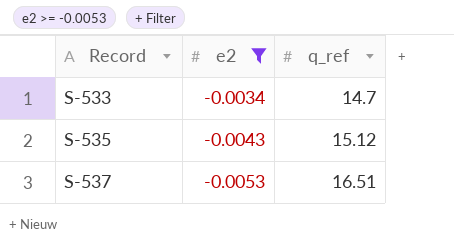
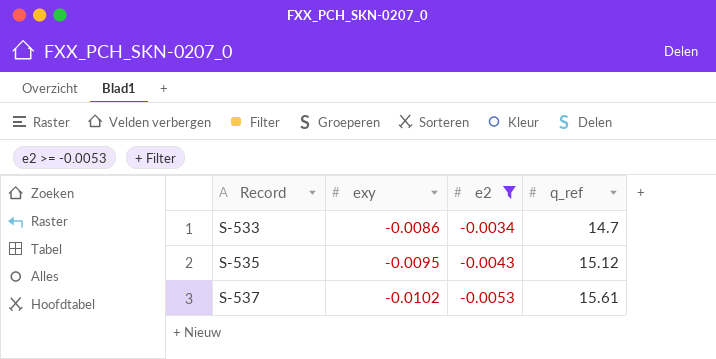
column exy | position: none -> 2
S-537 | q_ref: 16.51 -> 15.61

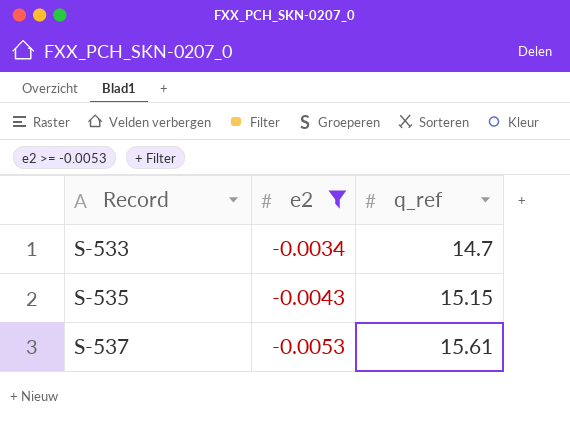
column exy | position: 2 -> none
S-535 | q_ref: 15.12 -> 15.15

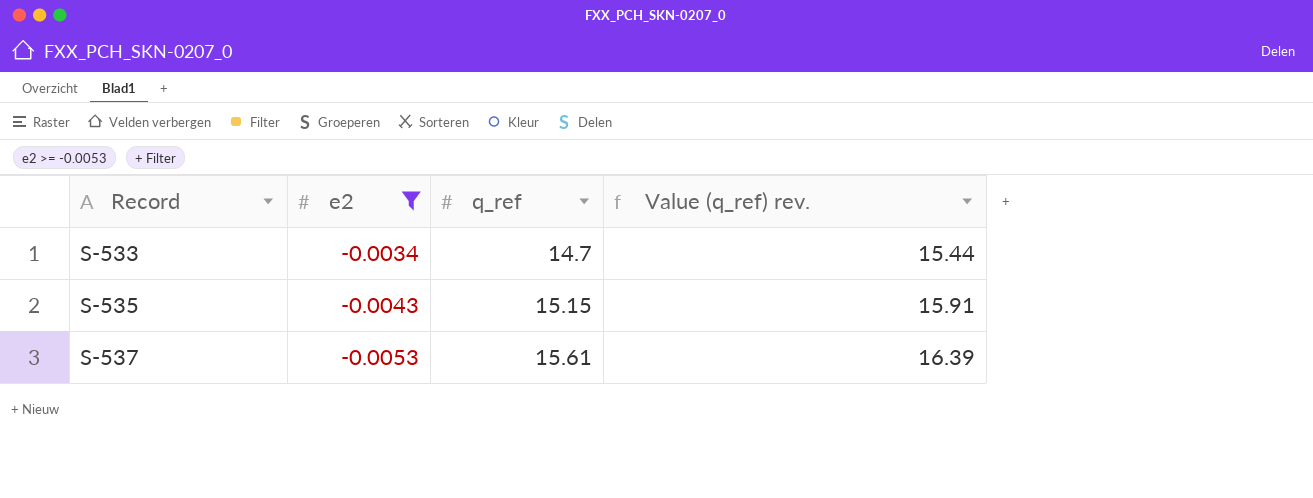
column Value (q_ref) rev. | formula: none -> [q_ref] * 1.05

